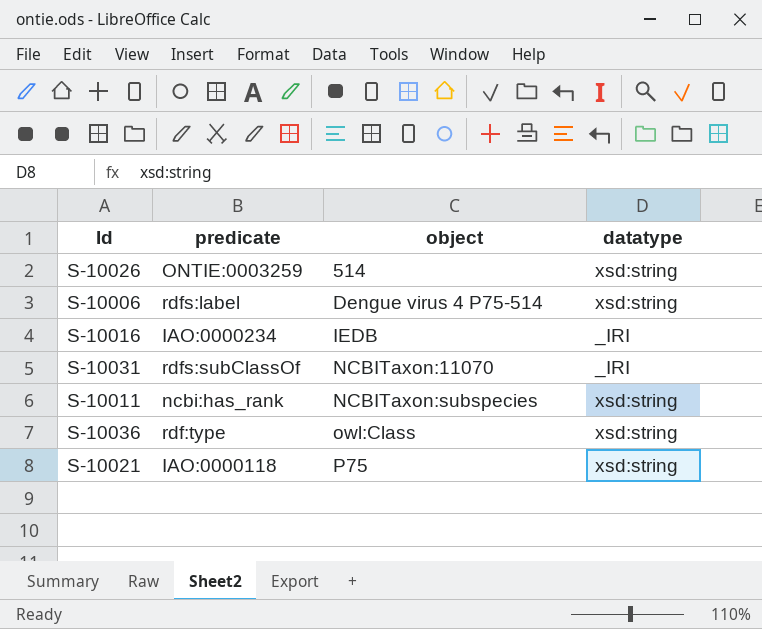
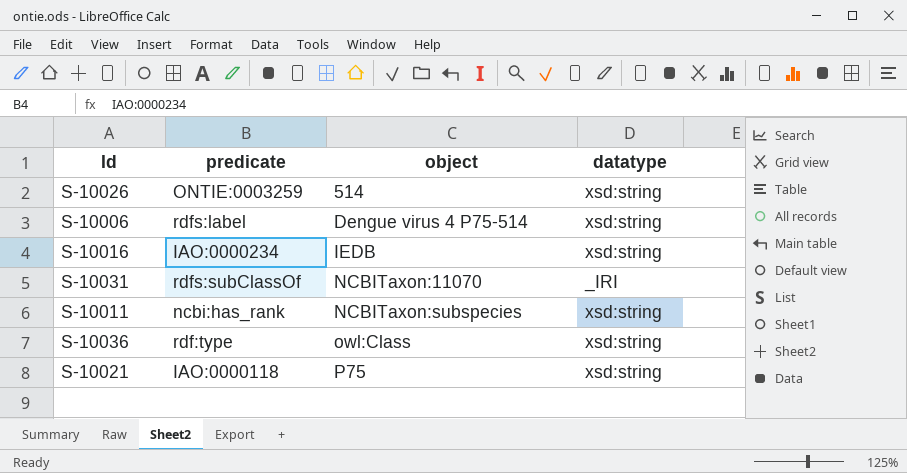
S-10016 | datatype: _IRI -> xsd:string

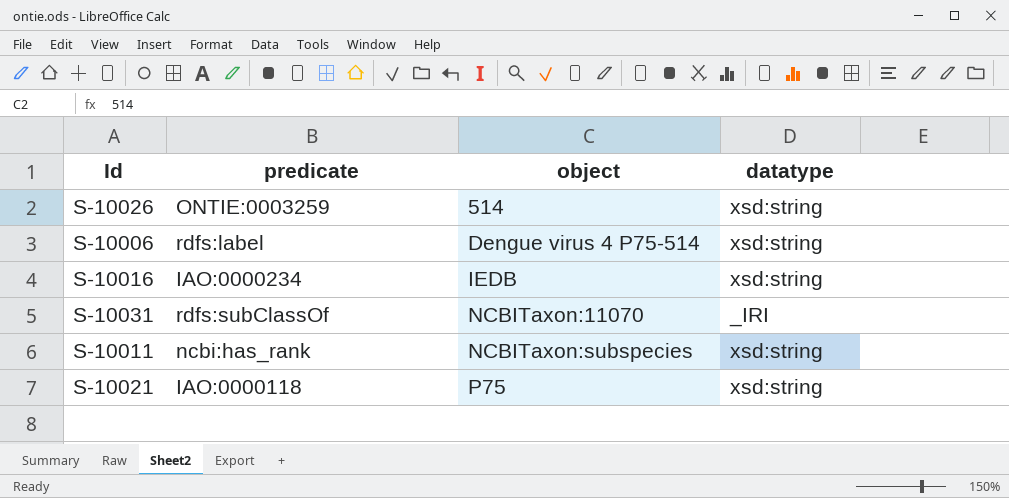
row S-10036: rdf:type | owl:Class | xsd:string -> none

